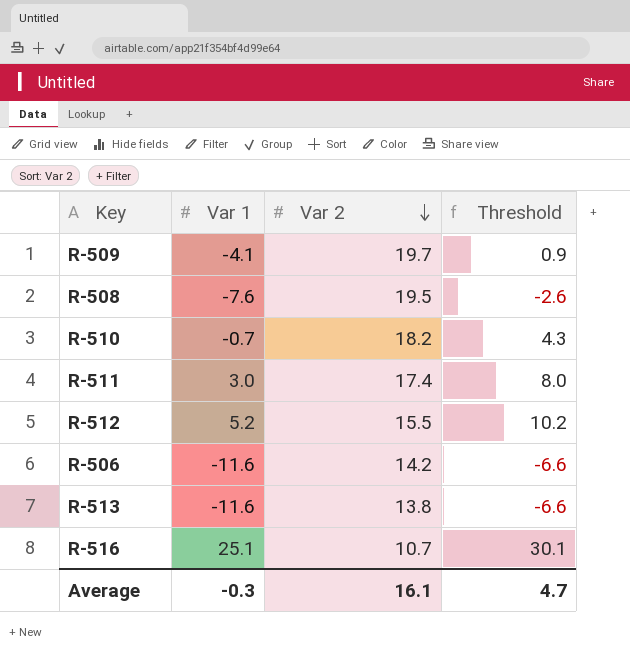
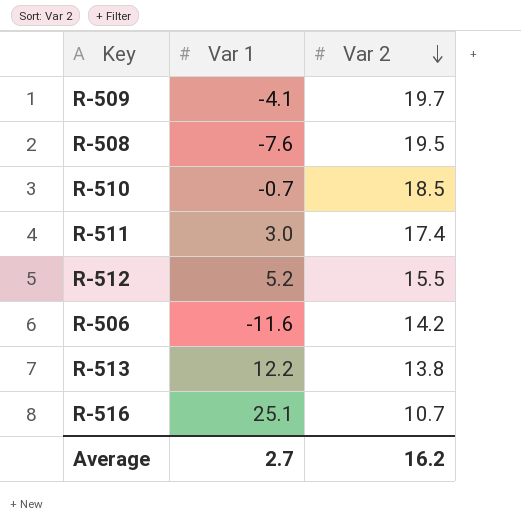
column Threshold | formula: [Var 1] + 5 -> none
R-510 | Var 2: 18.2 -> 18.5
R-513 | Var 1: -11.6 -> 12.2
Average | Var 1: -0.3 -> 2.7
Average | Var 2: 16.1 -> 16.2

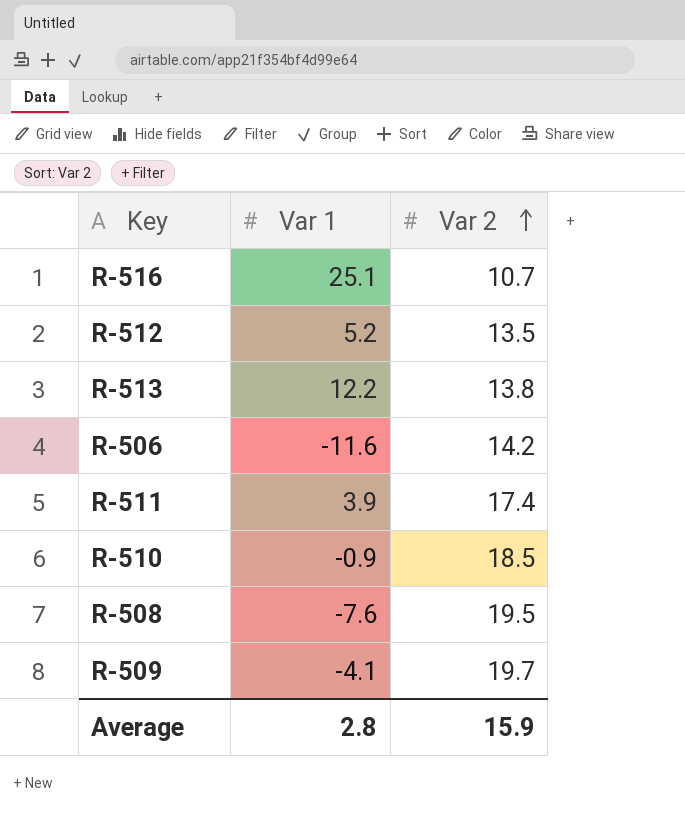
row order: Var 2 descending -> Var 2 ascending
R-512 | Var 2: 15.5 -> 13.5
R-511 | Var 1: 3.0 -> 3.9
R-510 | Var 1: -0.7 -> -0.9
Average | Var 1: 2.7 -> 2.8
Average | Var 2: 16.2 -> 15.9

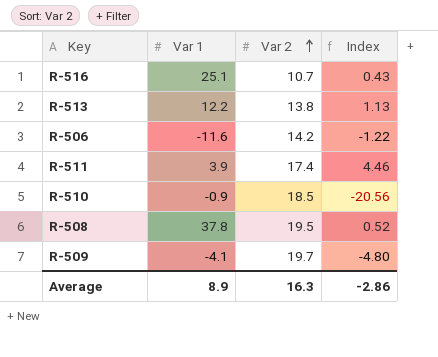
column Index | formula: none -> [Var 2] / [Var 1]
row R-512: 5.2 | 13.5 -> none
R-508 | Var 1: -7.6 -> 37.8
Average | Var 1: 2.8 -> 8.9
Average | Var 2: 15.9 -> 16.3

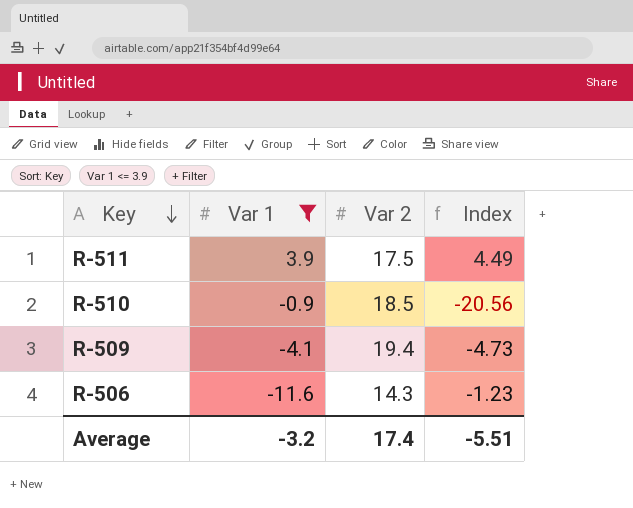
filter: none -> Var 1 <= 3.9
row order: Var 2 ascending -> Key descending
R-511 | Var 2: 17.4 -> 17.5
R-511 | Index: 4.46 -> 4.49
R-509 | Var 2: 19.7 -> 19.4
R-509 | Index: -4.80 -> -4.73
R-506 | Var 2: 14.2 -> 14.3
R-506 | Index: -1.22 -> -1.23
Average | Var 1: 8.9 -> -3.2
Average | Var 2: 16.3 -> 17.4
Average | Index: -2.86 -> -5.51

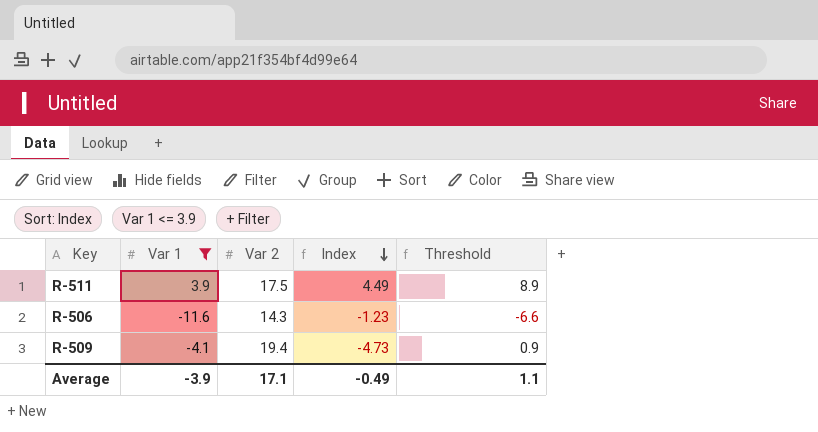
row order: Key descending -> Index descending
column Threshold | formula: none -> [Var 1] + 5
row R-510: -0.9 | 18.5 | -20.56 -> none
Average | Var 1: -3.2 -> -3.9
Average | Var 2: 17.4 -> 17.1
Average | Index: -5.51 -> -0.49

